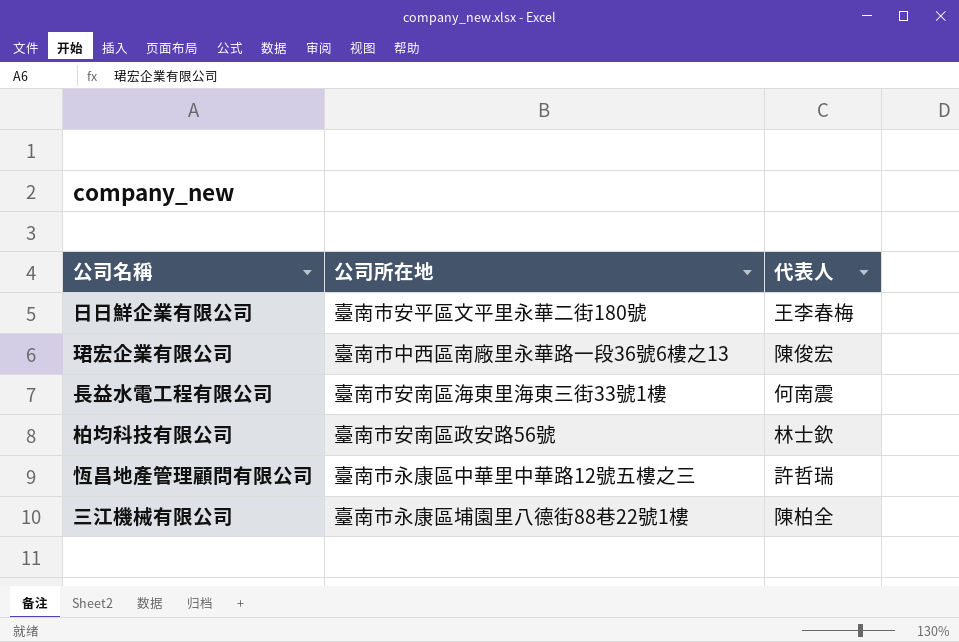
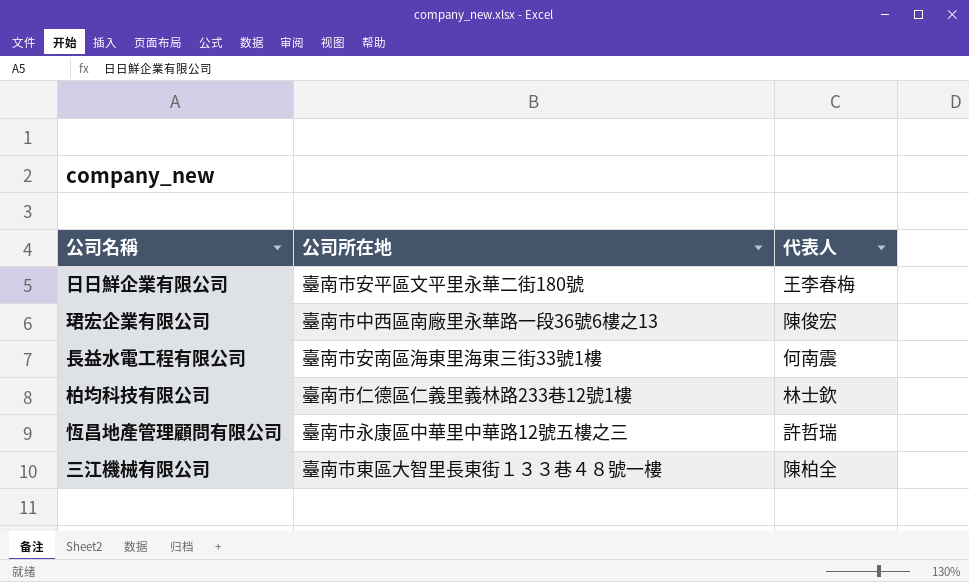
柏均科技有限公司 | 公司所在地: 臺南市安南區政安路56號 -> 臺南市仁德區仁義里義林路233巷12號1樓
三江機械有限公司 | 公司所在地: 臺南市永康區埔園里八德街88巷22號1樓 -> 臺南市東區大智里長東街１３３巷４８號一樓

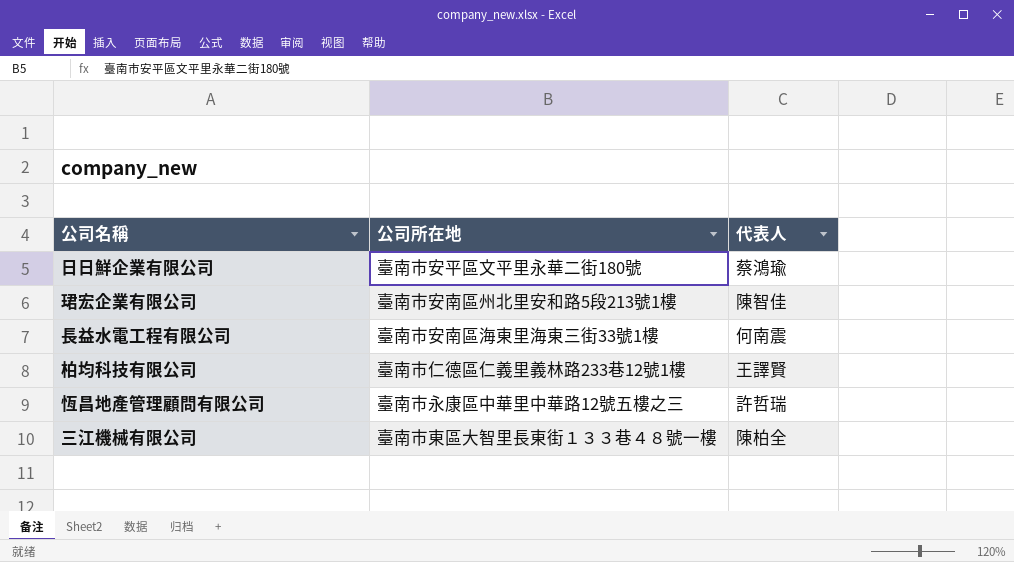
日日鮮企業有限公司 | 代表人: 王李春梅 -> 蔡鴻瑜
珺宏企業有限公司 | 公司所在地: 臺南市中西區南廠里永華路一段36號6樓之13 -> 臺南市安南區州北里安和路5段213號1樓
珺宏企業有限公司 | 代表人: 陳俊宏 -> 陳智佳
柏均科技有限公司 | 代表人: 林士欽 -> 王譯賢

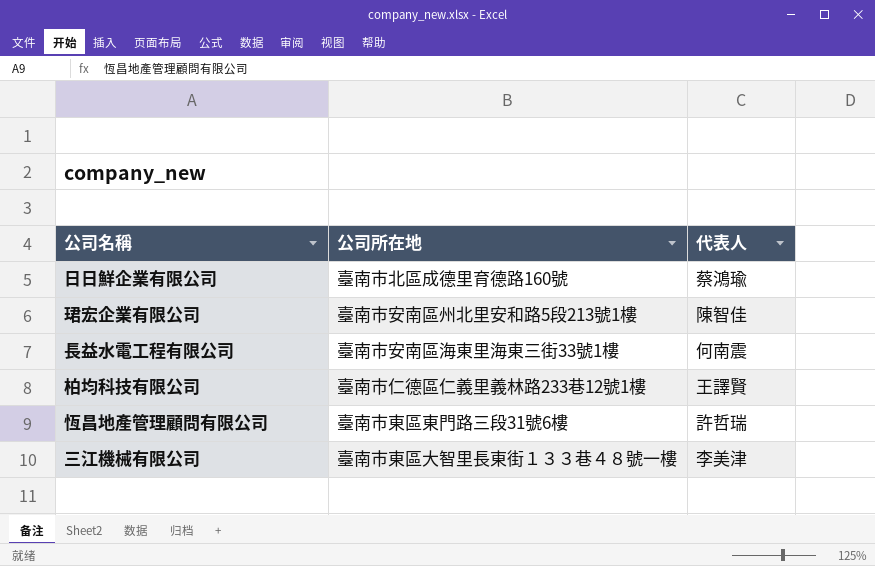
日日鮮企業有限公司 | 公司所在地: 臺南市安平區文平里永華二街180號 -> 臺南市北區成德里育德路160號
恆昌地產管理顧問有限公司 | 公司所在地: 臺南市永康區中華里中華路12號五樓之三 -> 臺南市東區東門路三段31號6樓
三江機械有限公司 | 代表人: 陳柏全 -> 李美津

